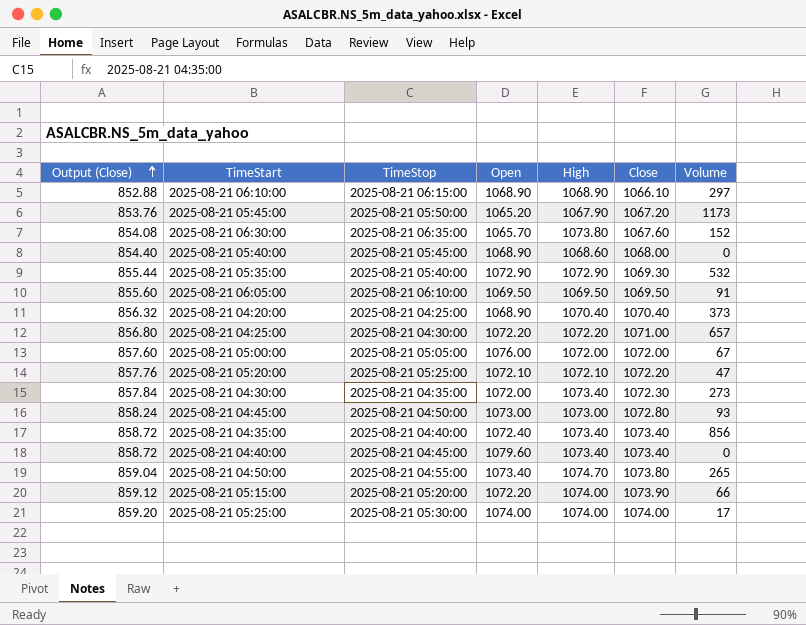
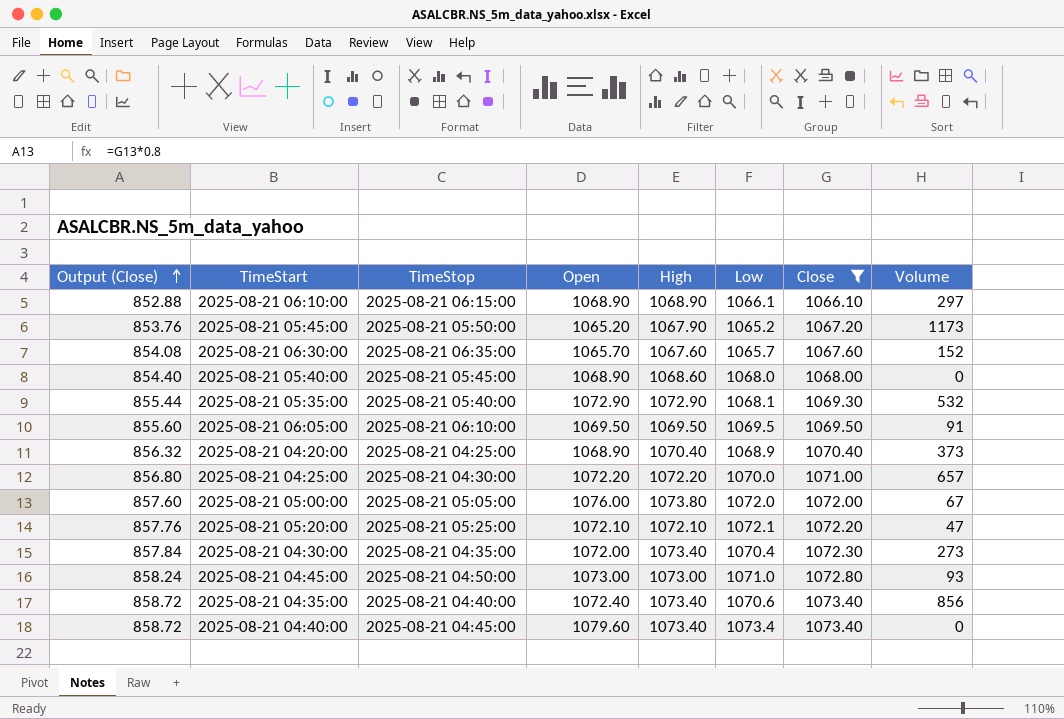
filter: none -> Close <= 1073.40
column Low | position: none -> 6
2025-08-21 06:30:00 | High: 1073.80 -> 1067.60
2025-08-21 05:00:00 | High: 1072.00 -> 1073.80

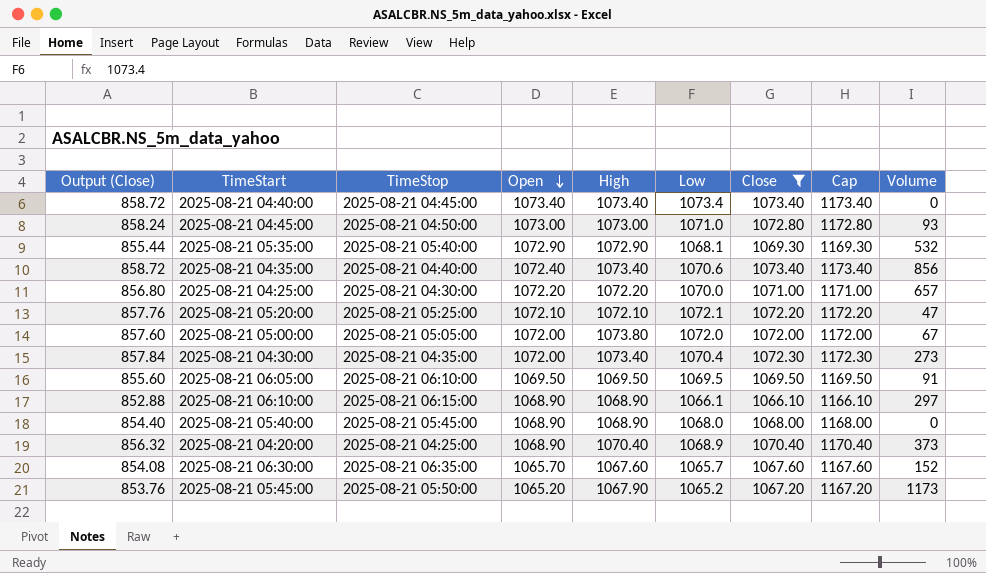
row order: Output (Close) ascending -> Open descending
column Cap | formula: none -> [Close] + 100
2025-08-21 04:40:00 | Open: 1079.60 -> 1073.40
2025-08-21 05:00:00 | Open: 1076.00 -> 1072.00
2025-08-21 05:40:00 | High: 1068.60 -> 1068.90

